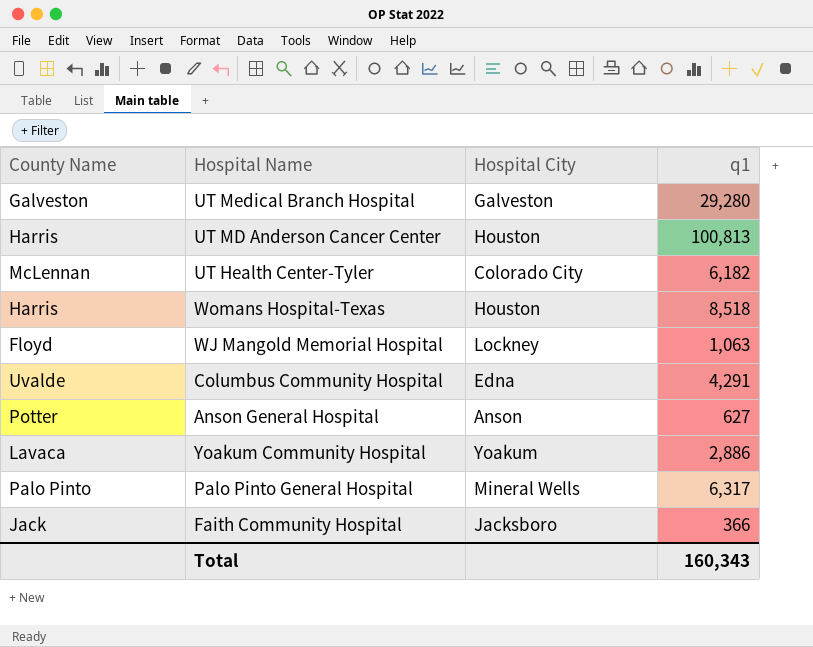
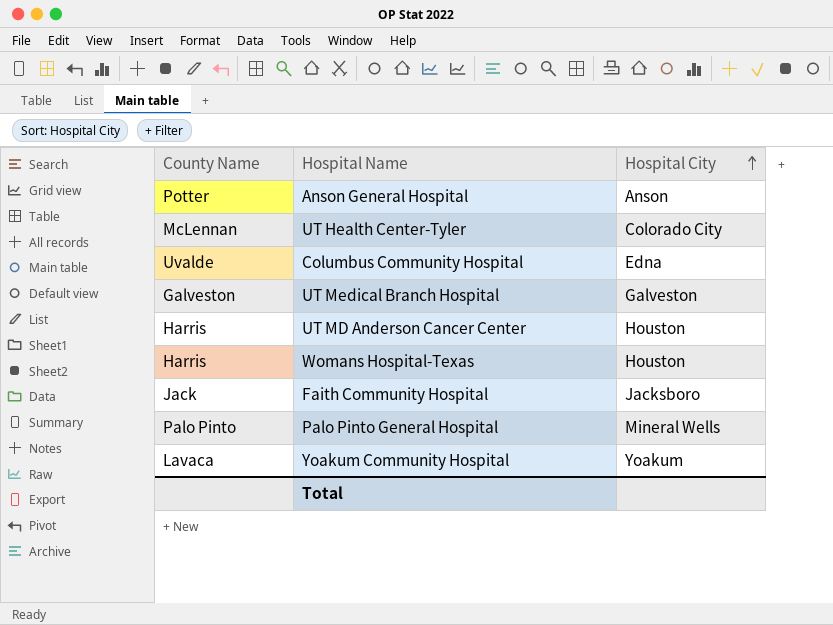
row order: none -> Hospital City ascending
column q1 | position: 4 -> none
row WJ Mangold Memorial Hospital: Floyd | Lockney | 1,063 -> none

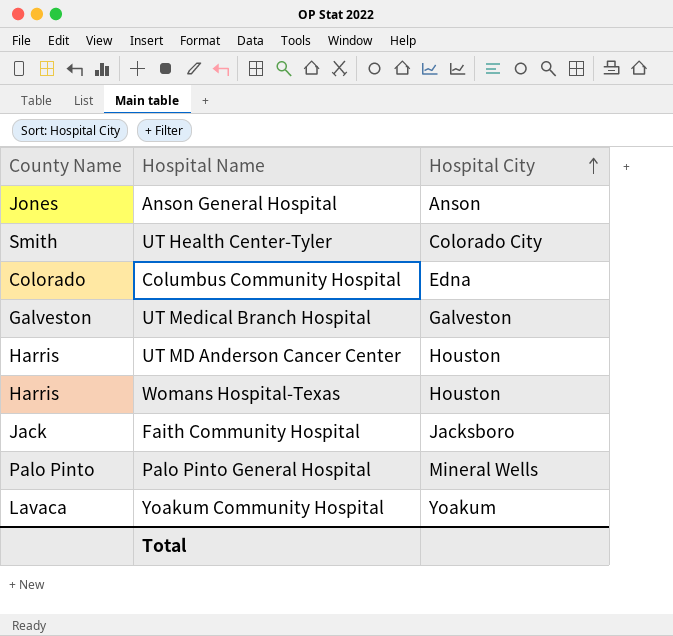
Anson General Hospital | County Name: Potter -> Jones
UT Health Center-Tyler | County Name: McLennan -> Smith
Columbus Community Hospital | County Name: Uvalde -> Colorado

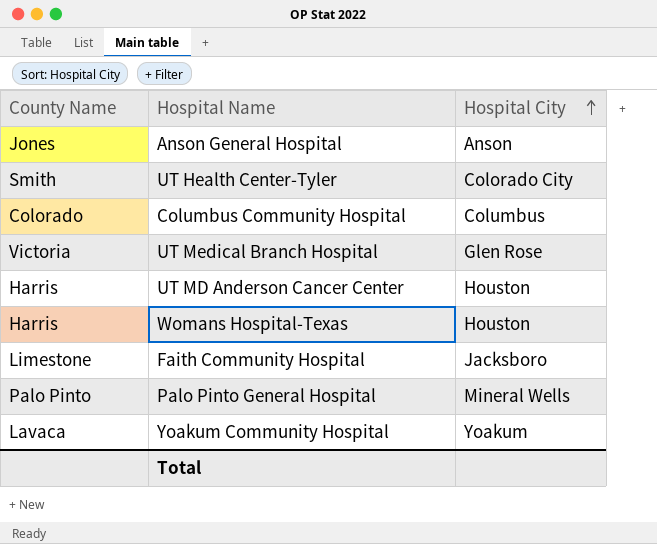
Columbus Community Hospital | Hospital City: Edna -> Columbus
UT Medical Branch Hospital | County Name: Galveston -> Victoria
UT Medical Branch Hospital | Hospital City: Galveston -> Glen Rose
Faith Community Hospital | County Name: Jack -> Limestone

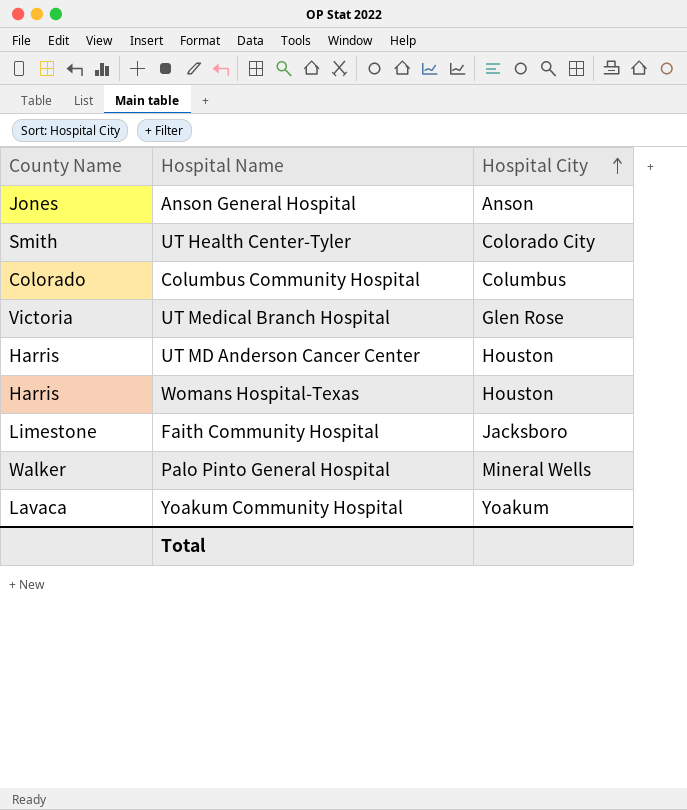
Palo Pinto General Hospital | County Name: Palo Pinto -> Walker

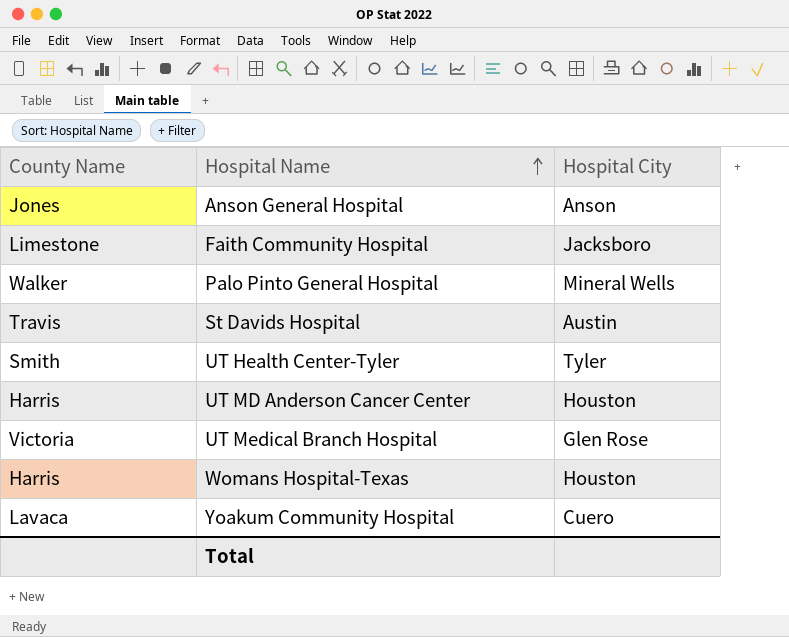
row order: Hospital City ascending -> Hospital Name ascending
row Columbus Community Hospital: Colorado | Columbus -> none
row St Davids Hospital: none -> Travis | Austin
UT Health Center-Tyler | Hospital City: Colorado City -> Tyler
Yoakum Community Hospital | Hospital City: Yoakum -> Cuero

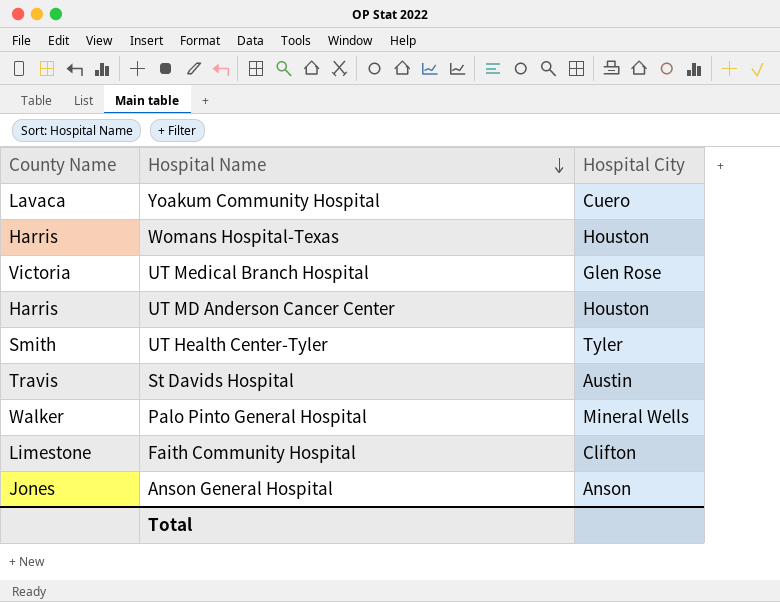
row order: Hospital Name ascending -> Hospital Name descending
Faith Community Hospital | Hospital City: Jacksboro -> Clifton

